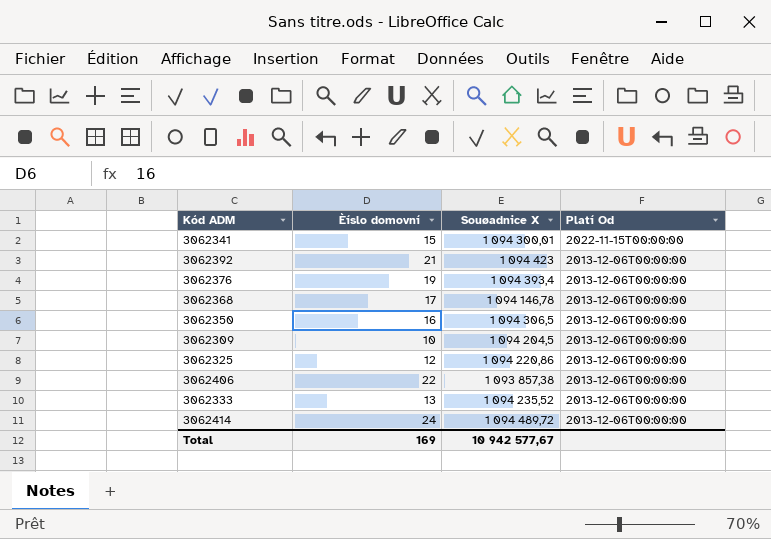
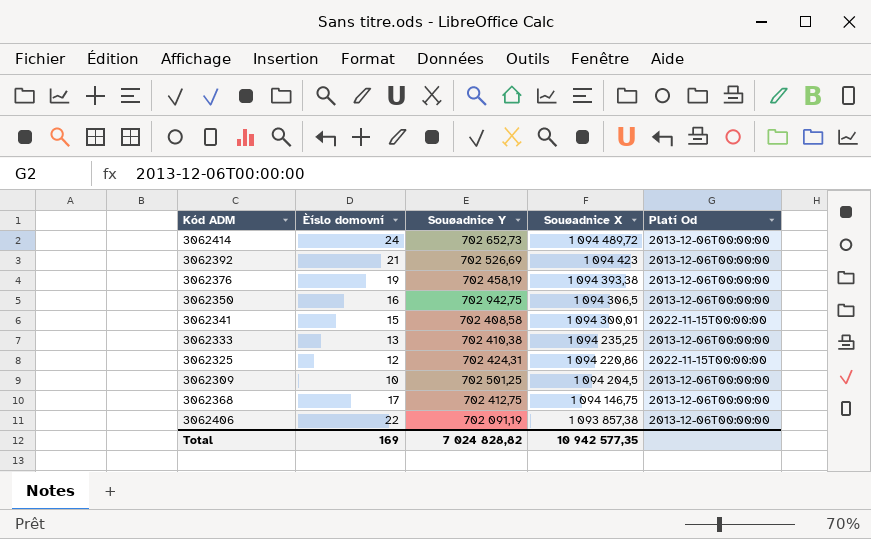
row order: Platí Od descending -> Souøadnice X descending
column Souøadnice Y | position: none -> 3
3062376 | Souøadnice X: 1 094 393,4 -> 1 094 393,38
3062333 | Souøadnice X: 1 094 235,52 -> 1 094 235,25
3062325 | Platí Od: 2013-12-06T00:00:00 -> 2022-11-15T00:00:00
3062368 | Souøadnice X: 1 094 146,78 -> 1 094 146,75
Total | Souøadnice X: 10 942 577,67 -> 10 942 577,35

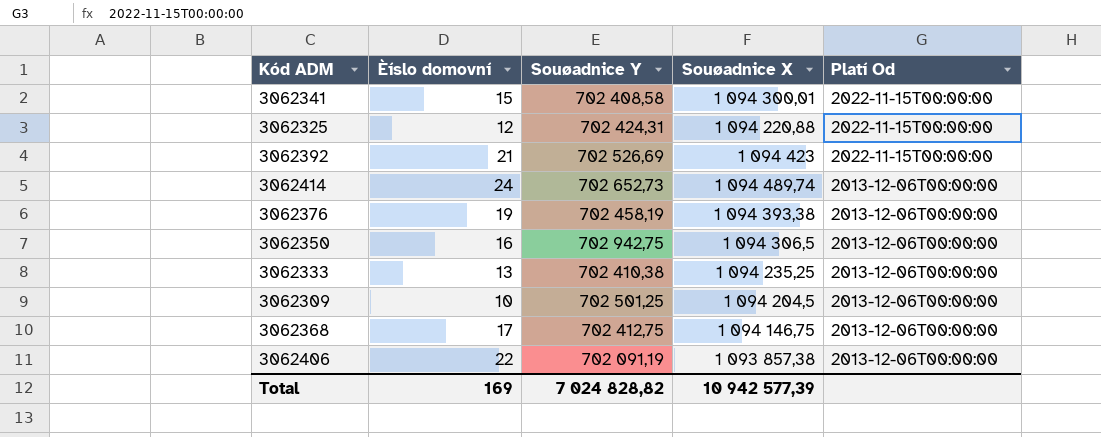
row order: Souøadnice X descending -> Platí Od descending
3062325 | Souøadnice X: 1 094 220,86 -> 1 094 220,88
3062392 | Platí Od: 2013-12-06T00:00:00 -> 2022-11-15T00:00:00
3062414 | Souøadnice X: 1 094 489,72 -> 1 094 489,74
Total | Souøadnice X: 10 942 577,35 -> 10 942 577,39

